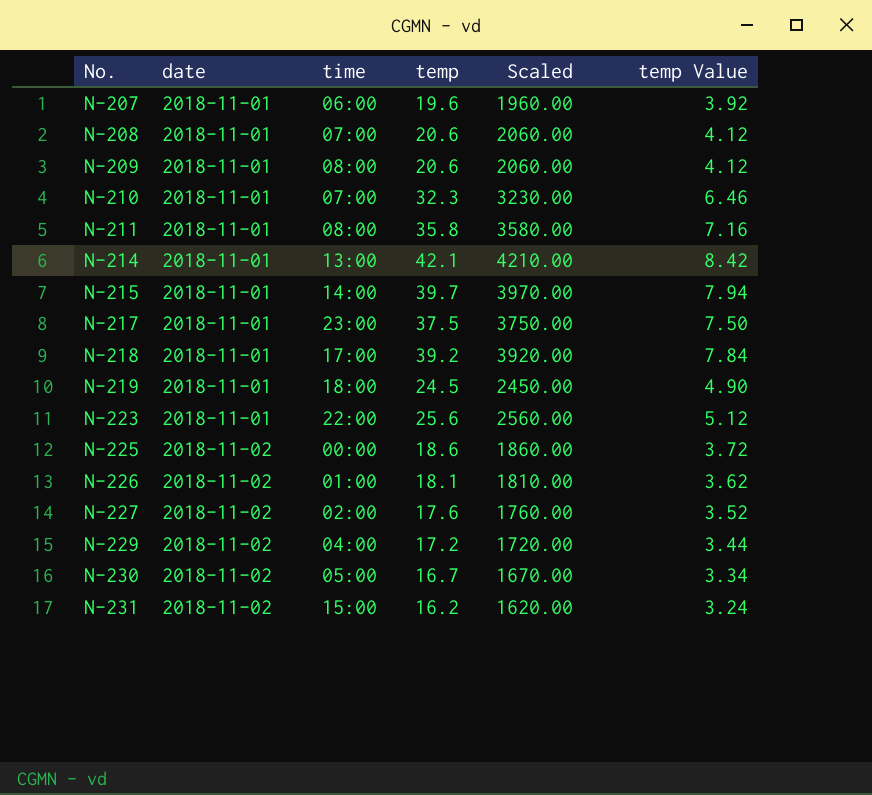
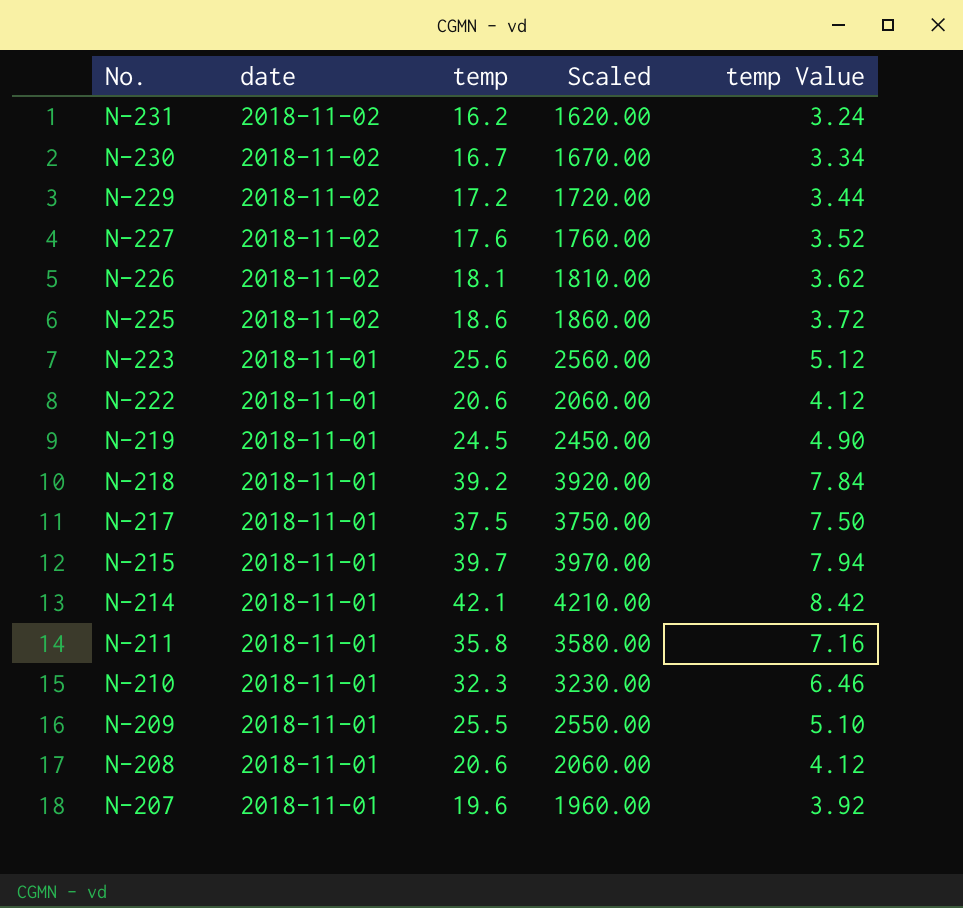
row order: No. ascending -> No. descending
column time | position: 3 -> none
row N-222: none -> 2018-11-01 | 20.6 | 2060.00 | 4.12
N-209 | temp: 20.6 -> 25.5
N-209 | Scaled: 2060.00 -> 2550.00
N-209 | temp Value: 4.12 -> 5.10

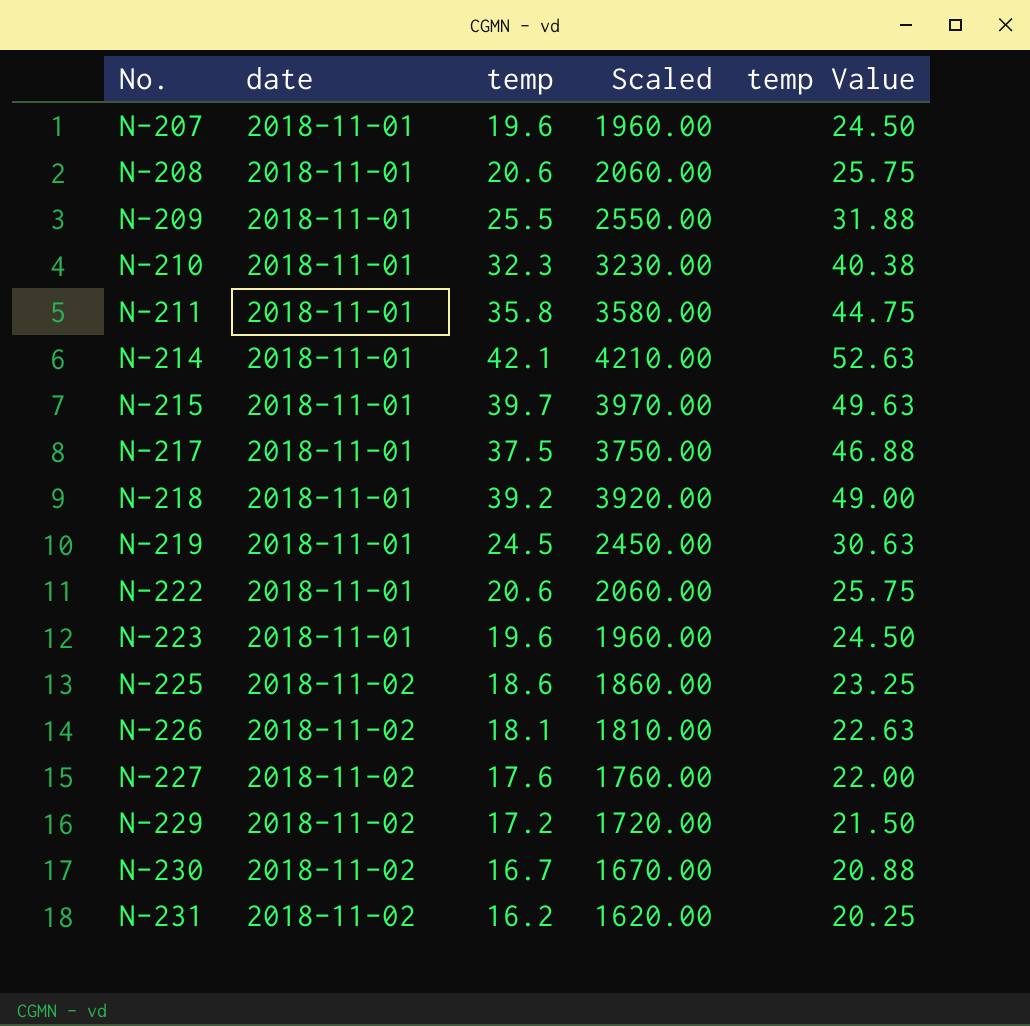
row order: No. descending -> No. ascending
column temp Value | formula: [temp] * 0.2 -> [temp] * 1.25
N-223 | temp: 25.6 -> 19.6
N-223 | Scaled: 2560.00 -> 1960.00

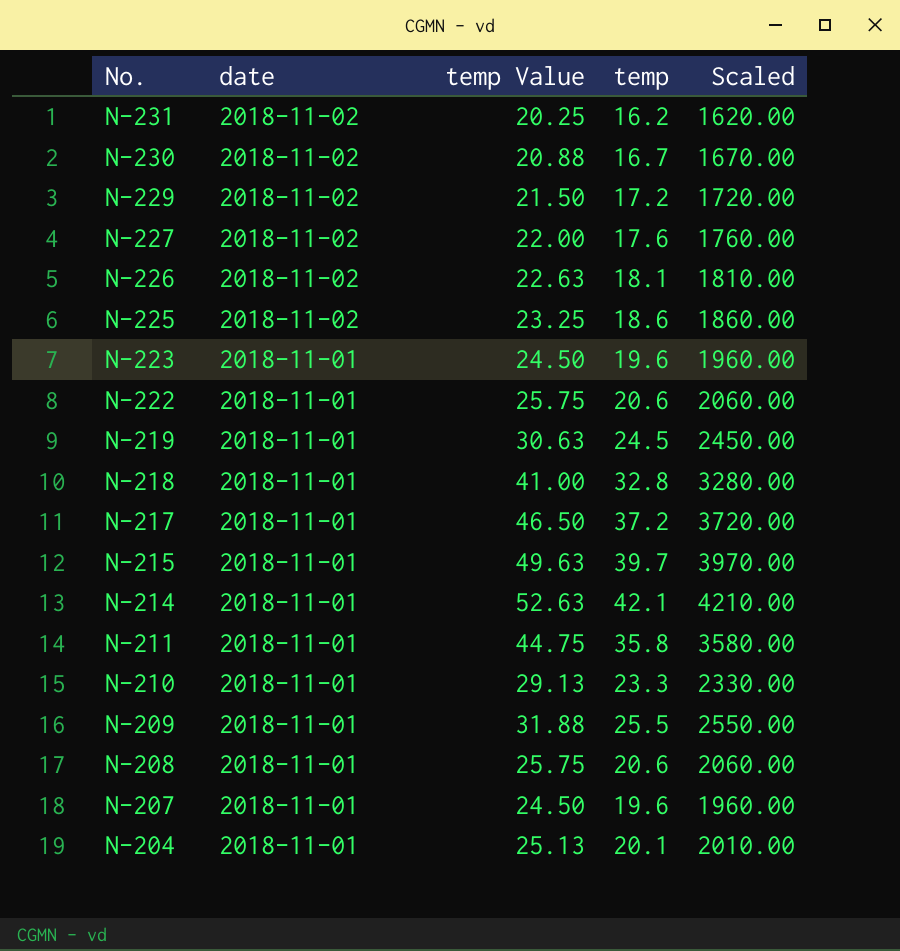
row order: No. ascending -> No. descending
column temp Value | position: 5 -> 3
N-218 | temp Value: 49.00 -> 41.00
N-218 | temp: 39.2 -> 32.8
N-218 | Scaled: 3920.00 -> 3280.00
N-217 | temp Value: 46.88 -> 46.50
N-217 | temp: 37.5 -> 37.2
N-217 | Scaled: 3750.00 -> 3720.00
N-210 | temp Value: 40.38 -> 29.13
N-210 | temp: 32.3 -> 23.3
N-210 | Scaled: 3230.00 -> 2330.00
row N-204: none -> 2018-11-01 | 25.13 | 20.1 | 2010.00

